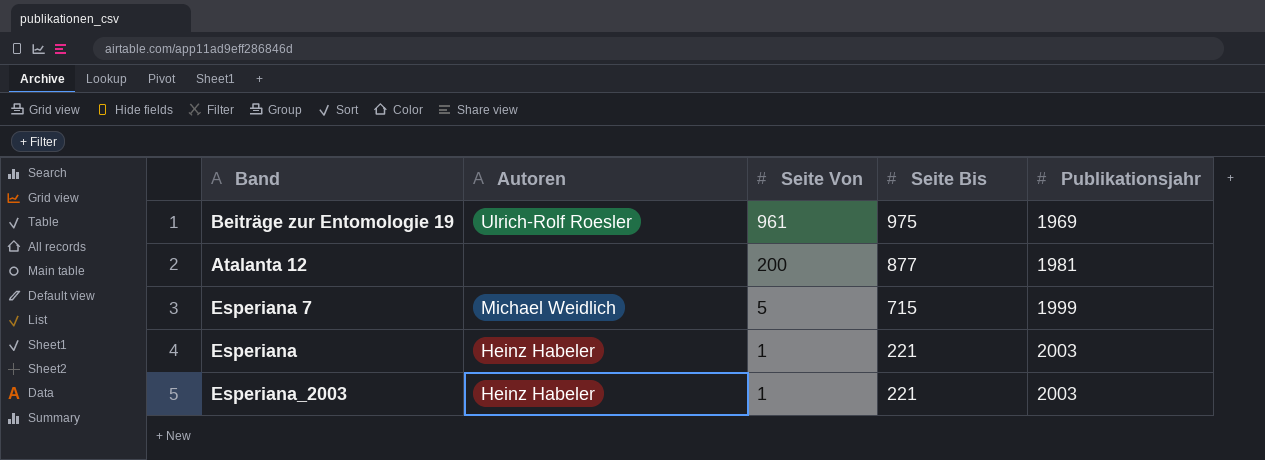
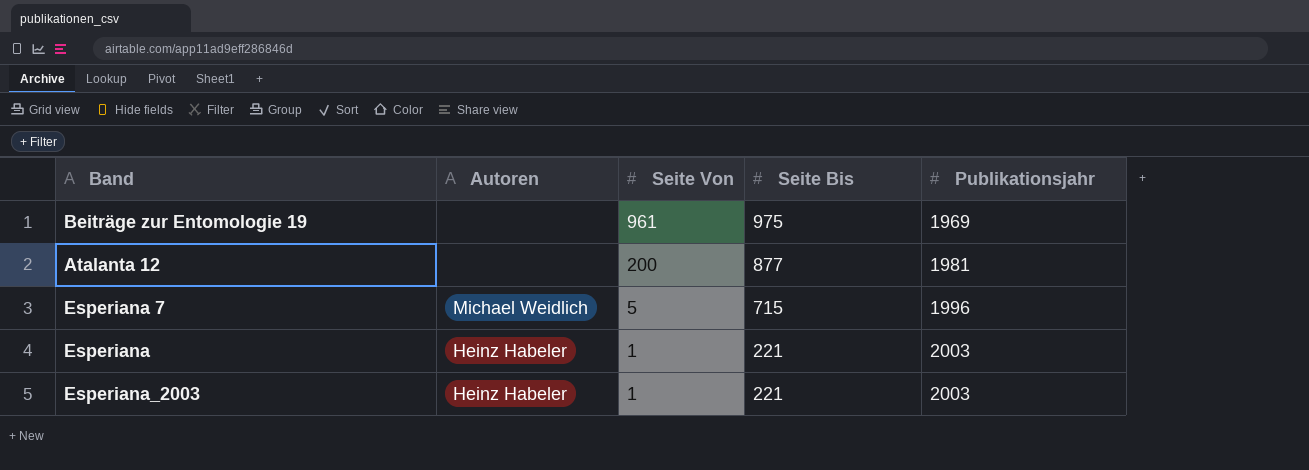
Beiträge zur Entomologie 19 | Autoren: Ulrich-Rolf Roesler -> none
Esperiana 7 | Publikationsjahr: 1999 -> 1996

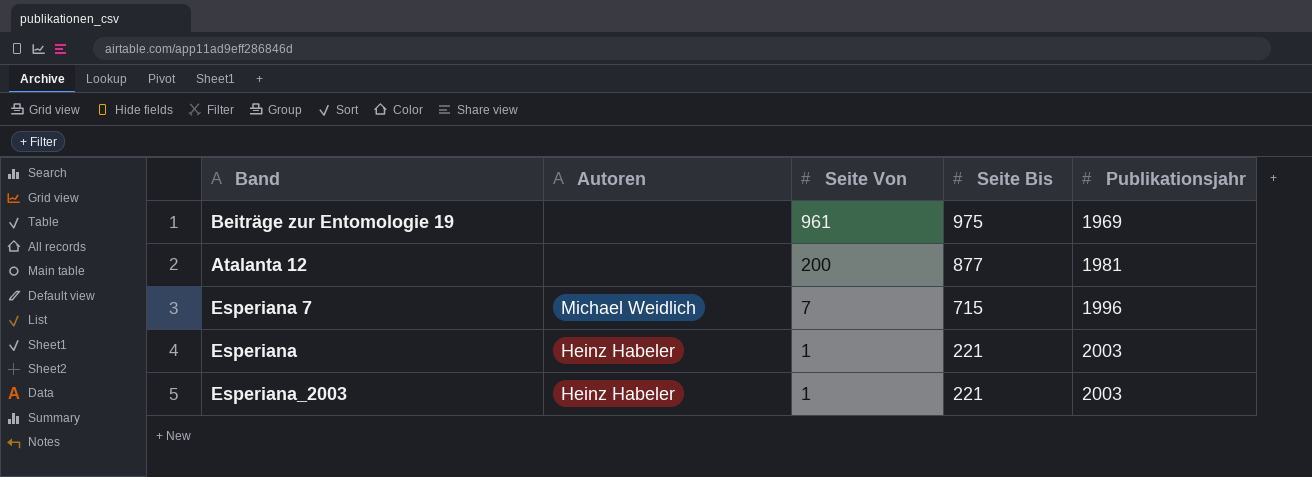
Esperiana 7 | Seite Von: 5 -> 7

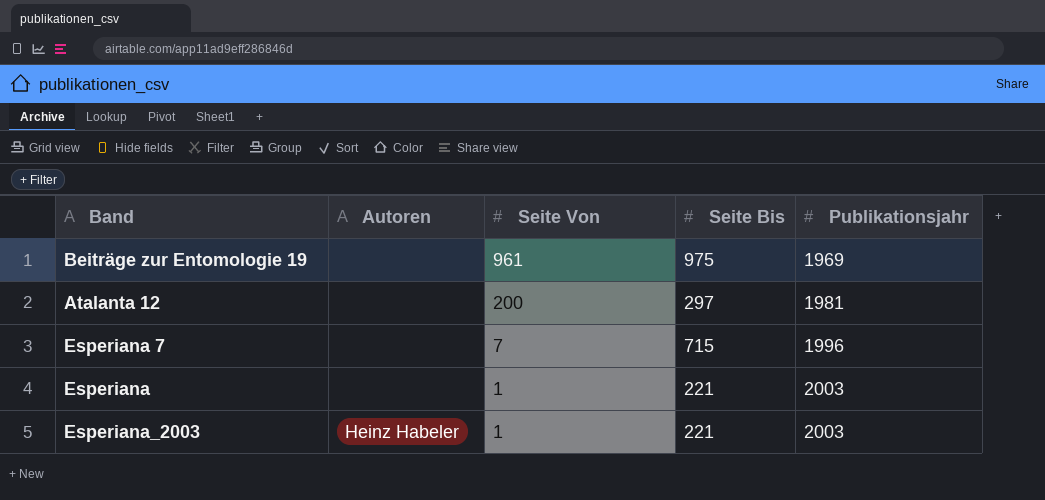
Atalanta 12 | Seite Bis: 877 -> 297
Esperiana 7 | Autoren: Michael Weidlich -> none
Esperiana | Autoren: Heinz Habeler -> none

